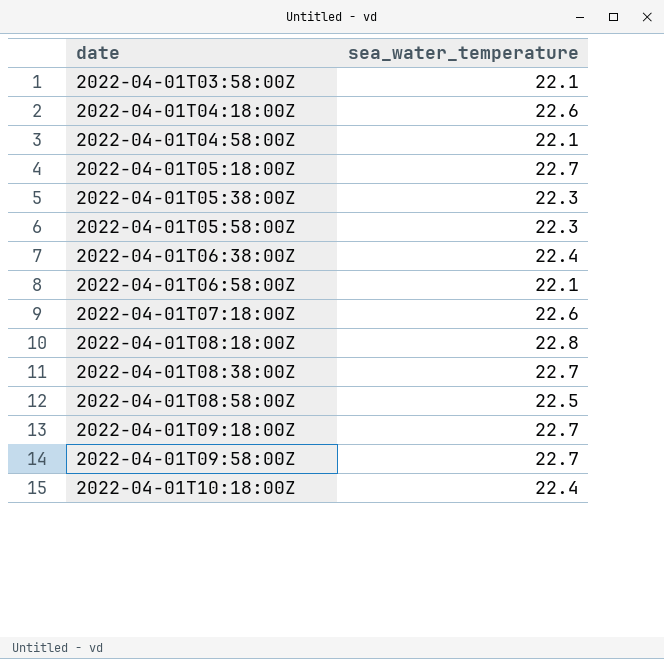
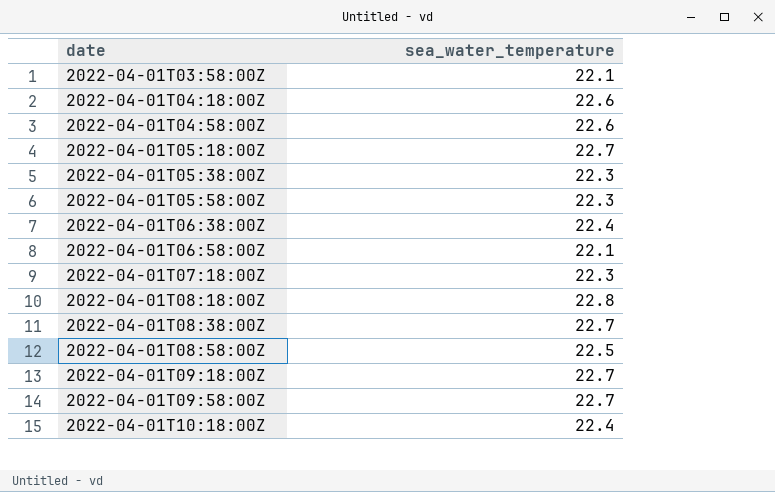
2022-04-01T04:58:00Z | sea_water_temperature: 22.1 -> 22.6
2022-04-01T07:18:00Z | sea_water_temperature: 22.6 -> 22.3

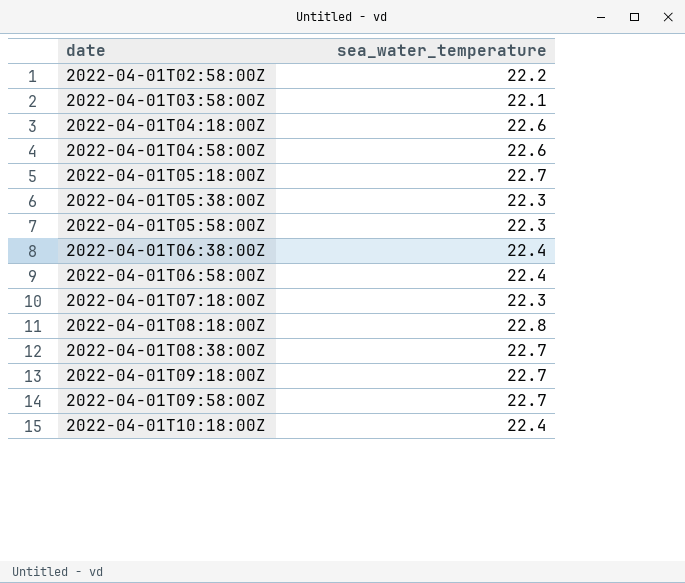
row 2022-04-01T08:58:00Z: 22.5 -> none
row 2022-04-01T02:58:00Z: none -> 22.2
2022-04-01T06:58:00Z | sea_water_temperature: 22.1 -> 22.4

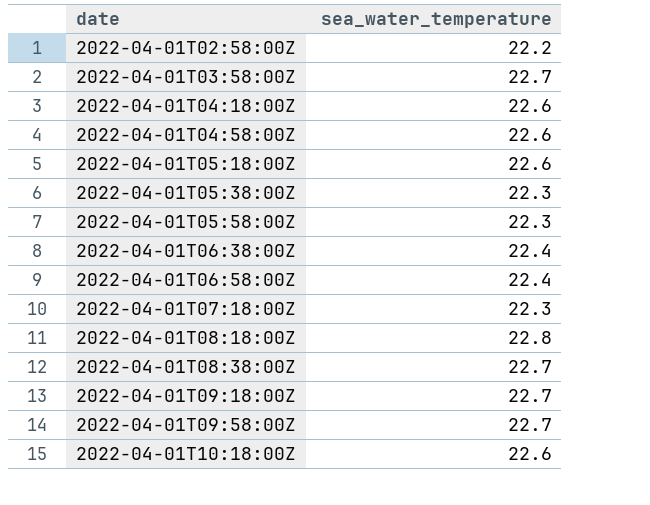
2022-04-01T03:58:00Z | sea_water_temperature: 22.1 -> 22.7
2022-04-01T05:18:00Z | sea_water_temperature: 22.7 -> 22.6
2022-04-01T10:18:00Z | sea_water_temperature: 22.4 -> 22.6

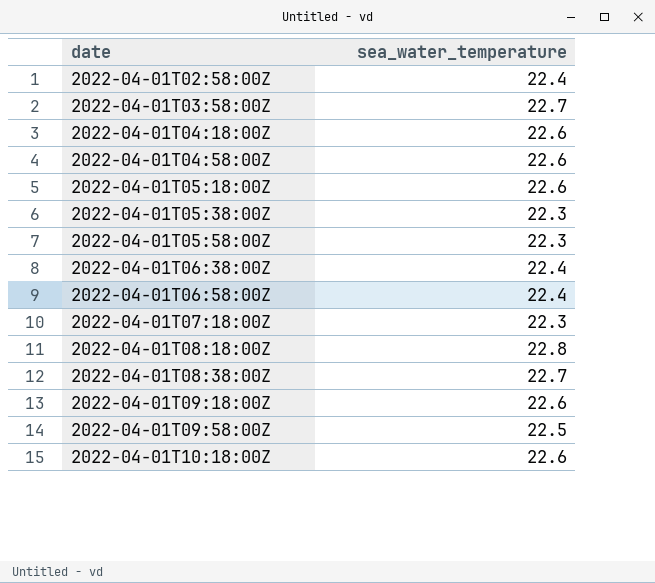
2022-04-01T02:58:00Z | sea_water_temperature: 22.2 -> 22.4
2022-04-01T09:18:00Z | sea_water_temperature: 22.7 -> 22.6
2022-04-01T09:58:00Z | sea_water_temperature: 22.7 -> 22.5

